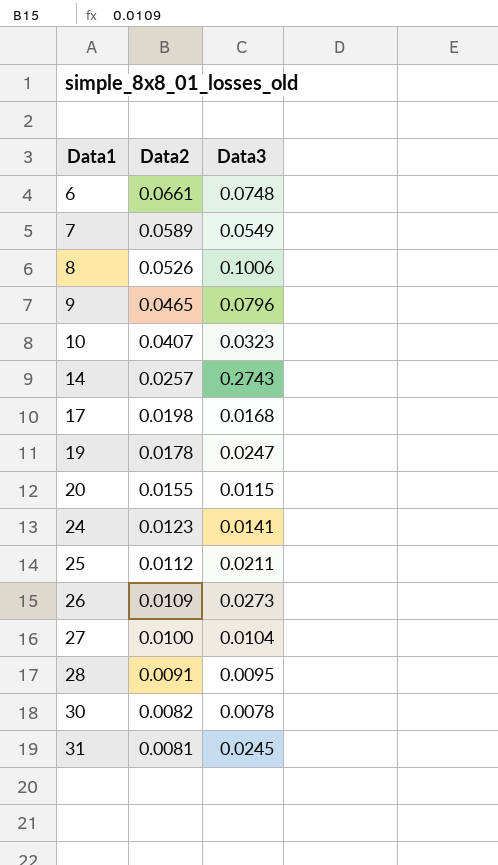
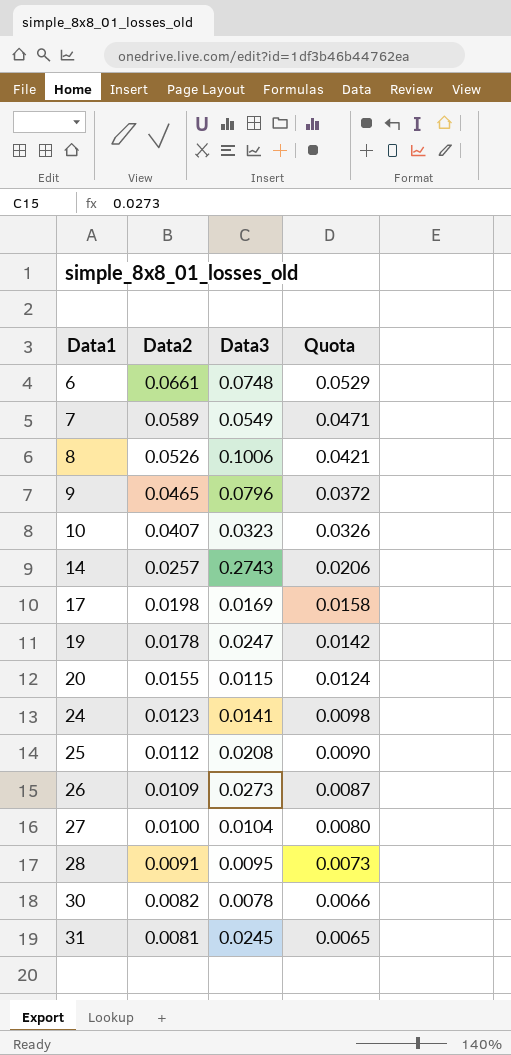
column Quota | formula: none -> [Data2] * 0.8
17 | Data3: 0.0168 -> 0.0169
25 | Data3: 0.0211 -> 0.0208

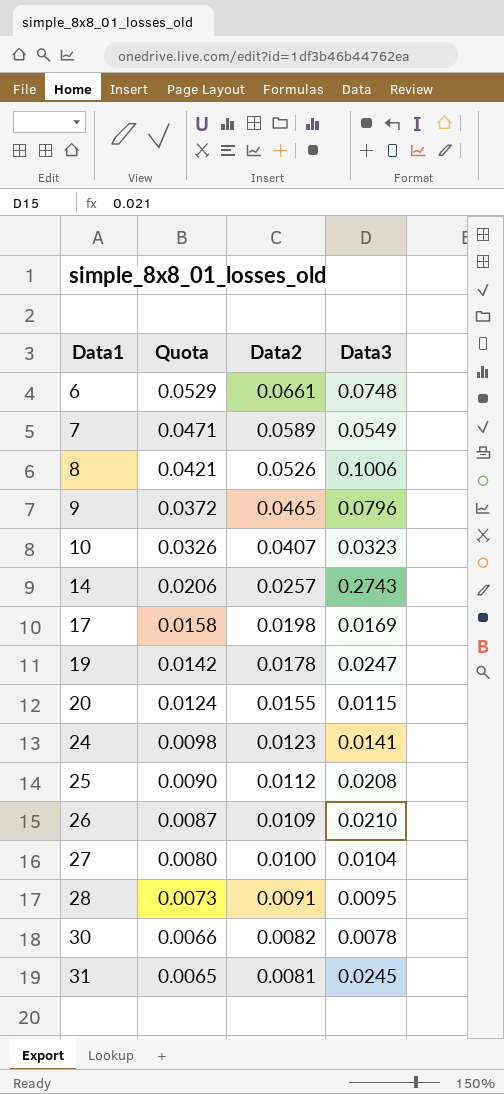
column Quota | position: 4 -> 2
26 | Data3: 0.0273 -> 0.0210

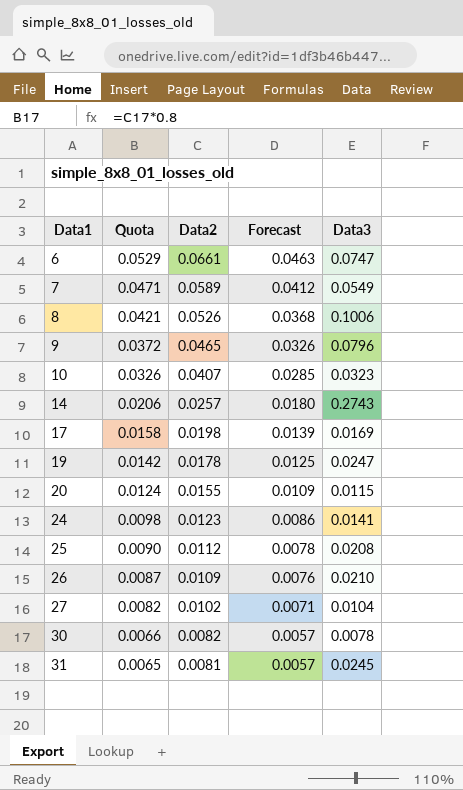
column Forecast | formula: none -> [Data2] * 0.7
row 28: 0.0073 | 0.0091 | 0.0095 -> none
6 | Data3: 0.0748 -> 0.0747
27 | Quota: 0.0080 -> 0.0082
27 | Data2: 0.0100 -> 0.0102

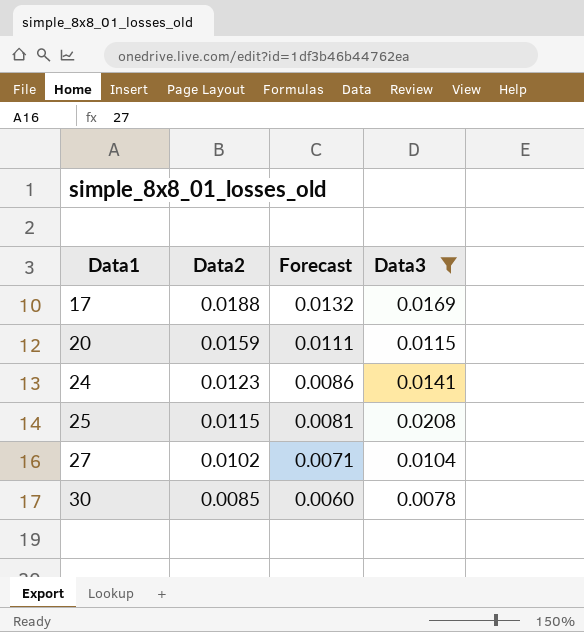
filter: none -> Data3 <= 0.0208
column Quota | formula: [Data2] * 0.8 -> none
17 | Data2: 0.0198 -> 0.0188
17 | Forecast: 0.0139 -> 0.0132
20 | Data2: 0.0155 -> 0.0159
20 | Forecast: 0.0109 -> 0.0111
25 | Data2: 0.0112 -> 0.0115
25 | Forecast: 0.0078 -> 0.0081
30 | Data2: 0.0082 -> 0.0085
30 | Forecast: 0.0057 -> 0.0060

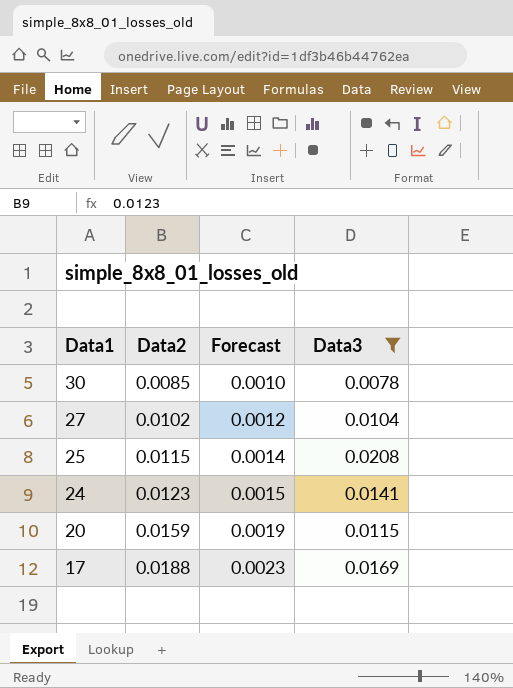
row order: Data1 ascending -> Data1 descending
column Forecast | formula: [Data2] * 0.7 -> [Data2] * 0.12

